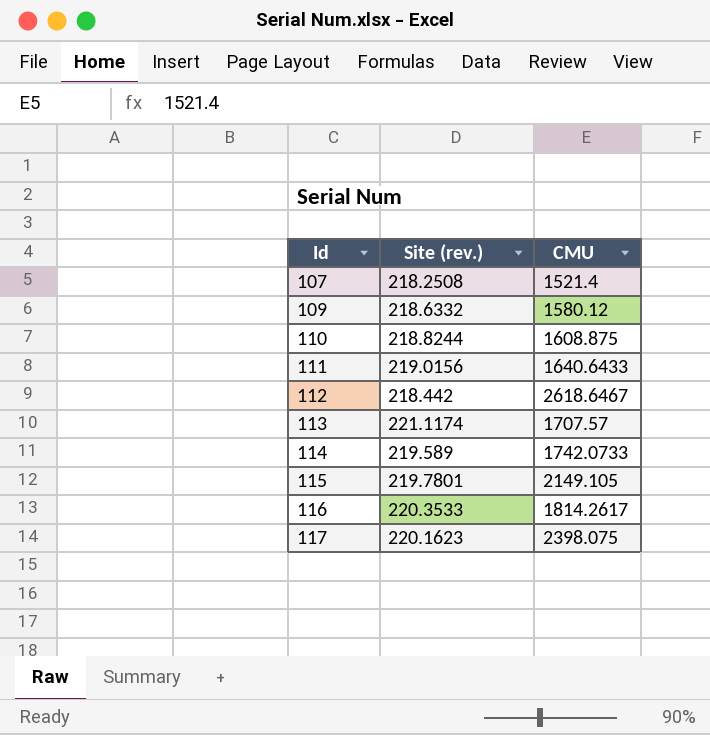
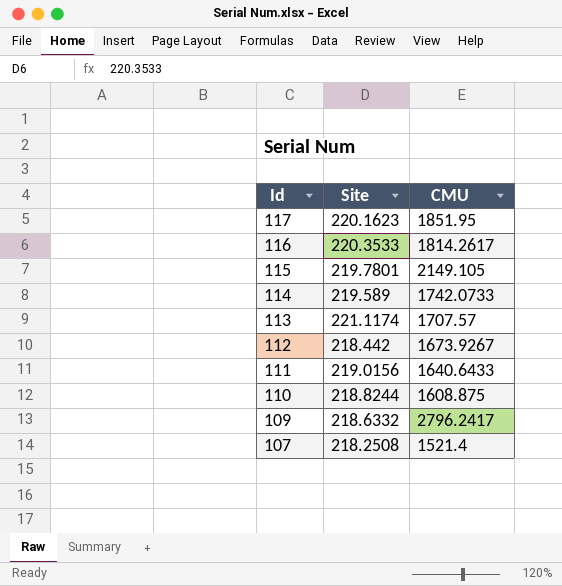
row order: Id ascending -> Id descending
column name: Site (rev.) -> Site
117 | CMU: 2398.075 -> 1851.95
112 | CMU: 2618.6467 -> 1673.9267
109 | CMU: 1580.12 -> 2796.2417

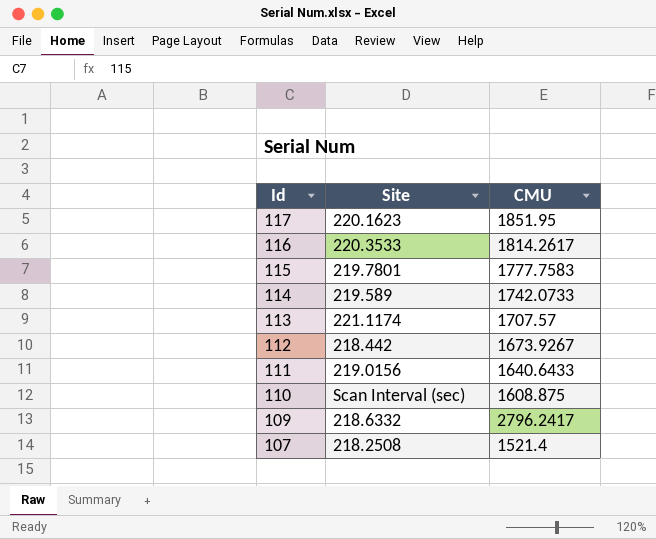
115 | CMU: 2149.105 -> 1777.7583
110 | Site: 218.8244 -> Scan Interval (sec)

